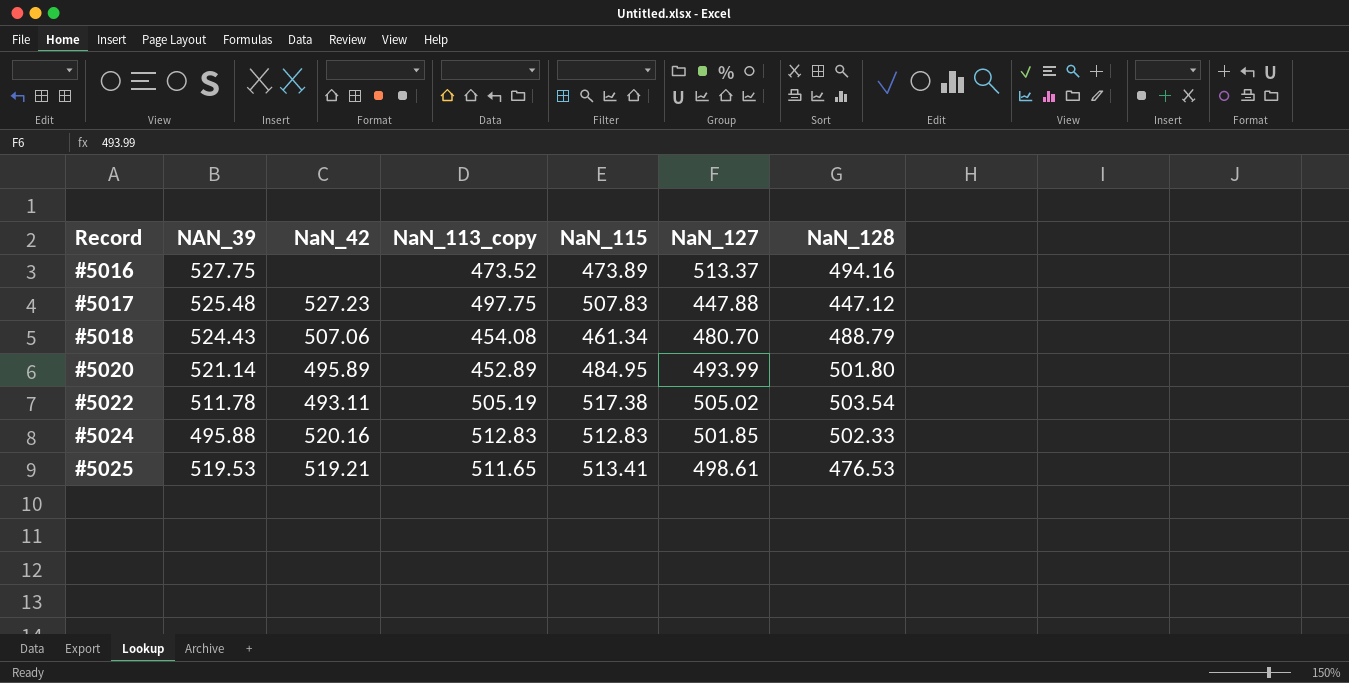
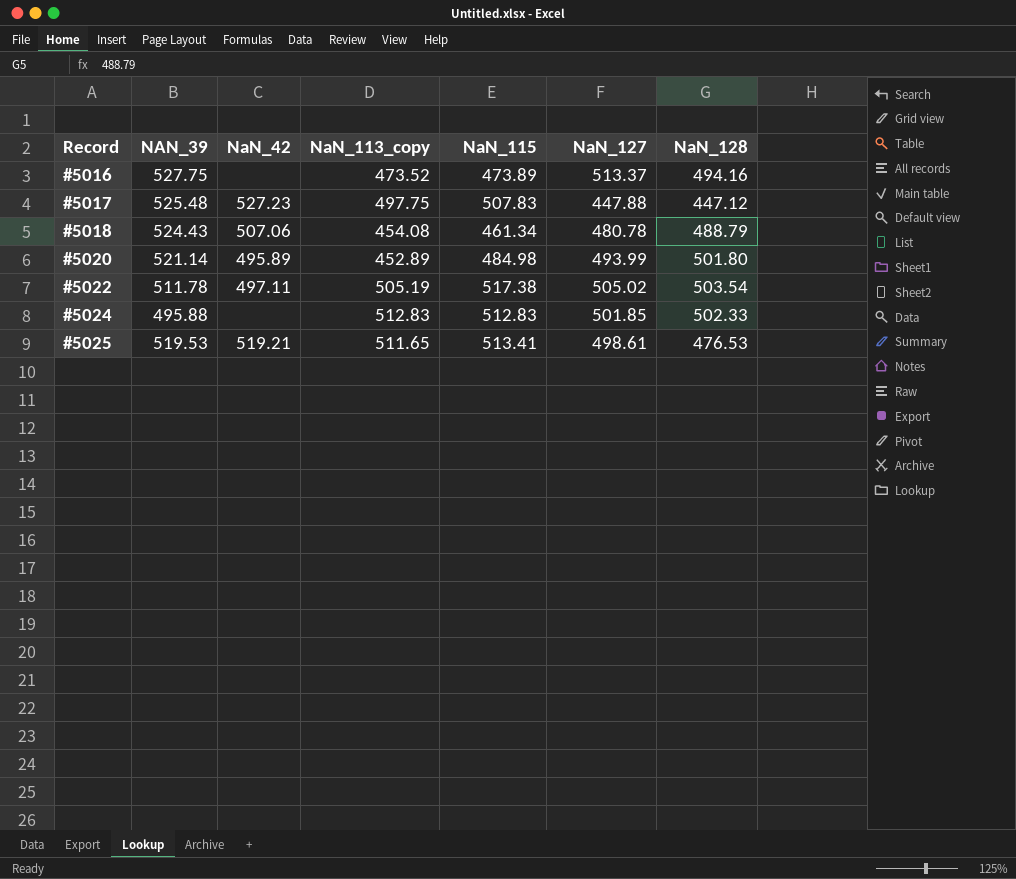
#5018 | NaN_127: 480.70 -> 480.78
#5020 | NaN_115: 484.95 -> 484.98
#5022 | NaN_42: 493.11 -> 497.11
#5024 | NaN_42: 520.16 -> none

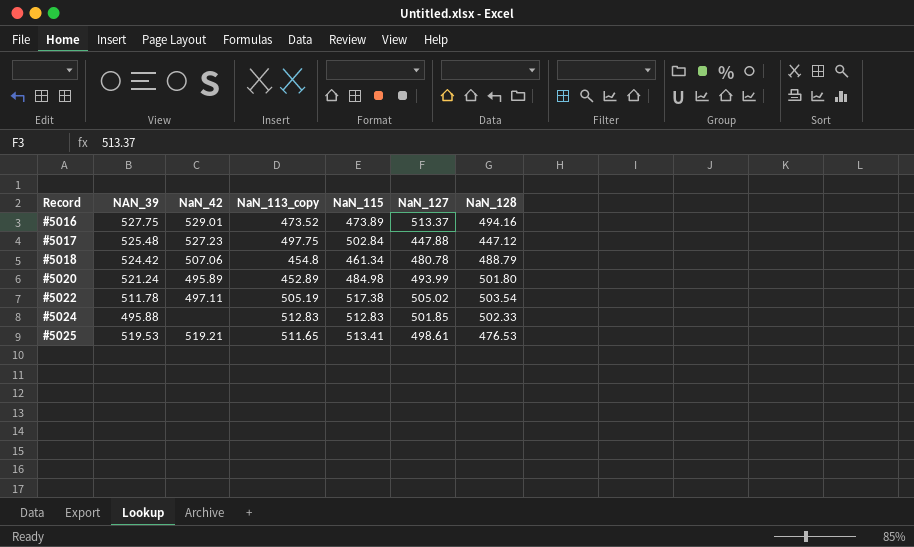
#5016 | NaN_42: none -> 529.01
#5017 | NaN_115: 507.83 -> 502.84
#5018 | NAN_39: 524.43 -> 524.42
#5018 | NaN_113_copy: 454.08 -> 454.8
#5020 | NAN_39: 521.14 -> 521.24

